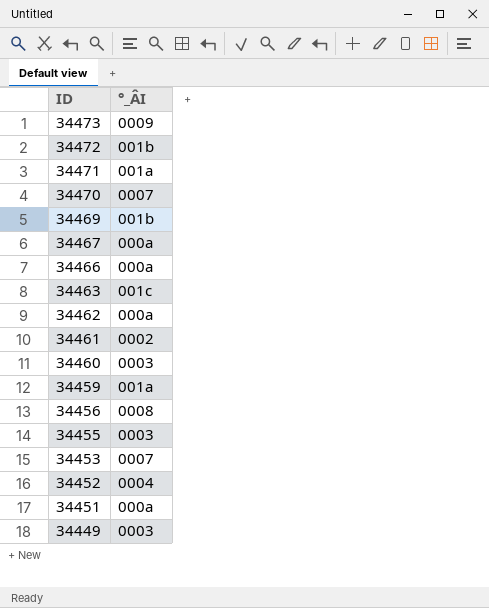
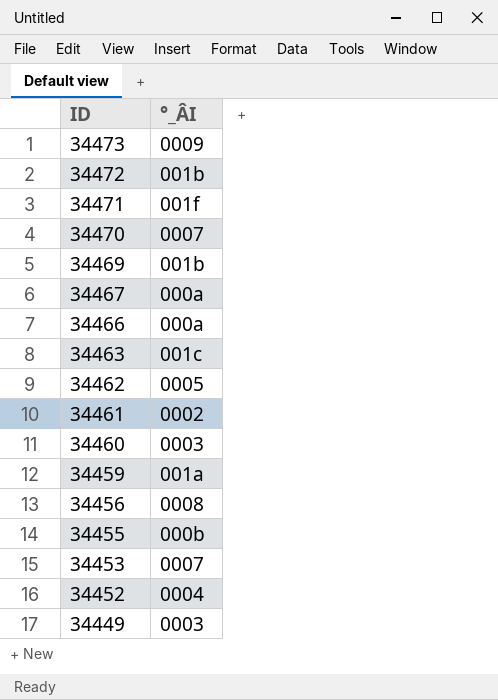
row 34451: 000a -> none
34471 | °_ÂI: 001a -> 001f
34462 | °_ÂI: 000a -> 0005
34455 | °_ÂI: 0003 -> 000b

